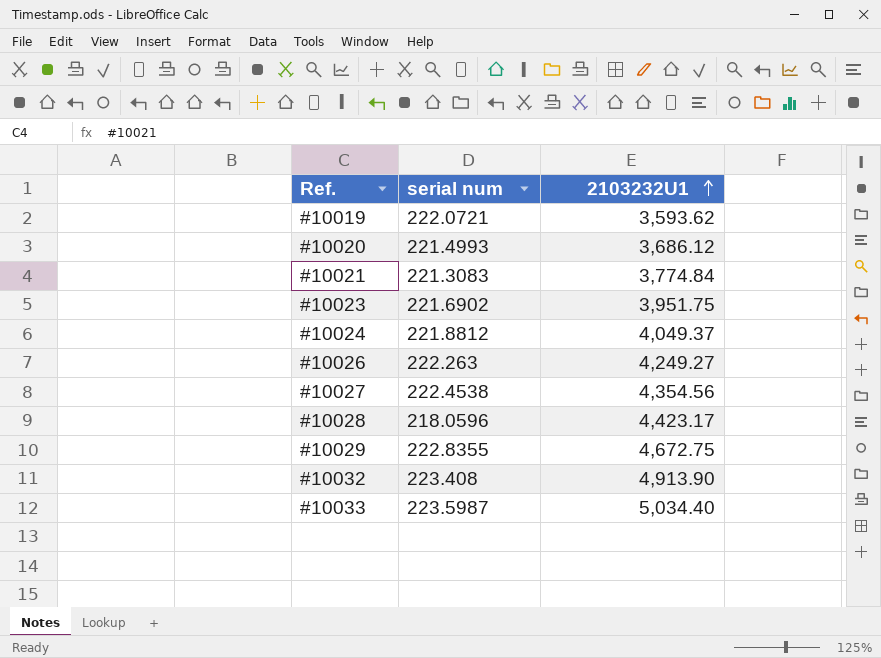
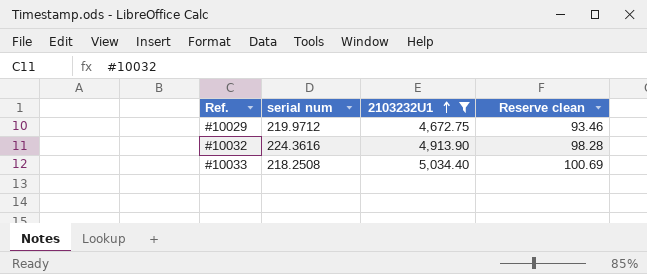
filter: none -> 2103232U1 >= 4,672.75
column Reserve clean | formula: none -> [2103232U1] * 0.02
#10029 | serial num: 222.8355 -> 219.9712
#10032 | serial num: 223.408 -> 224.3616
#10033 | serial num: 223.5987 -> 218.2508

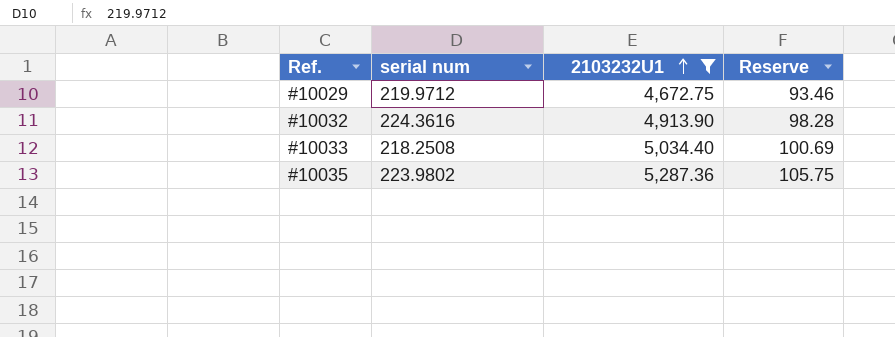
column name: Reserve clean -> Reserve
row #10035: none -> 223.9802 | 5,287.36 | 105.75

